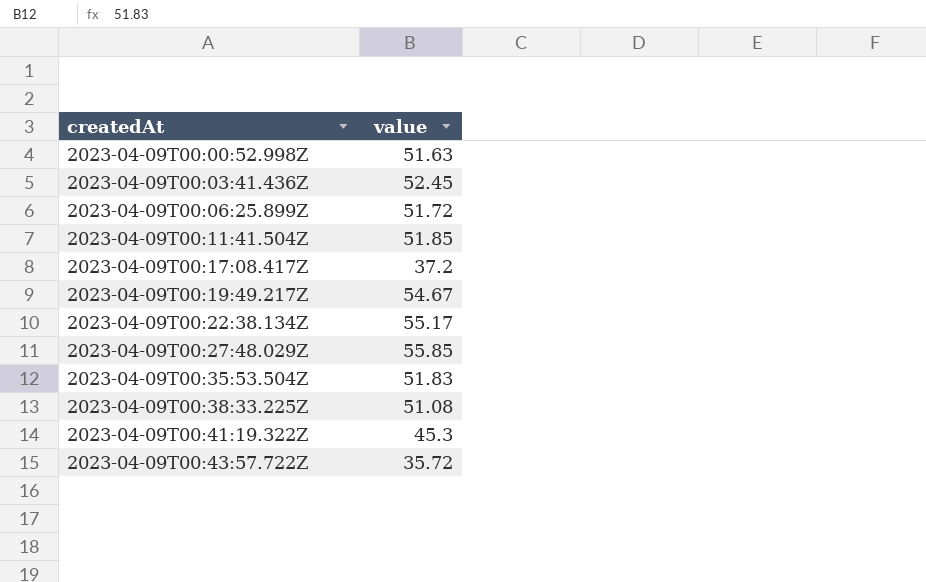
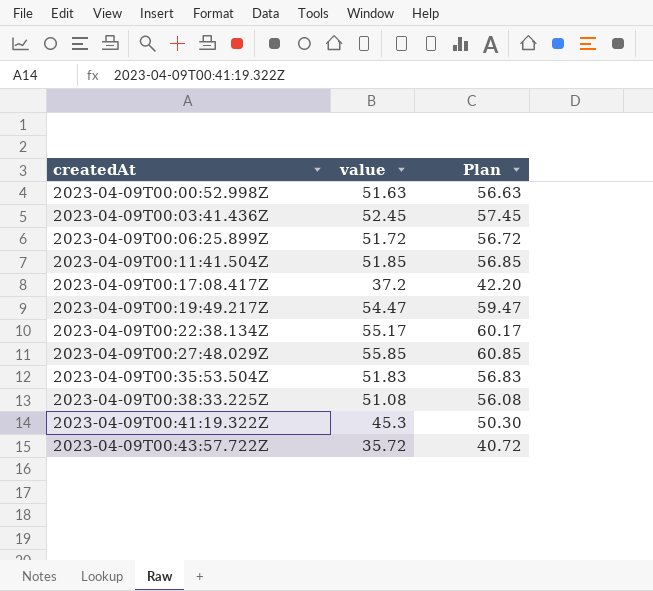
column Plan | formula: none -> [value] + 5
2023-04-09T00:19:49.217Z | value: 54.67 -> 54.47

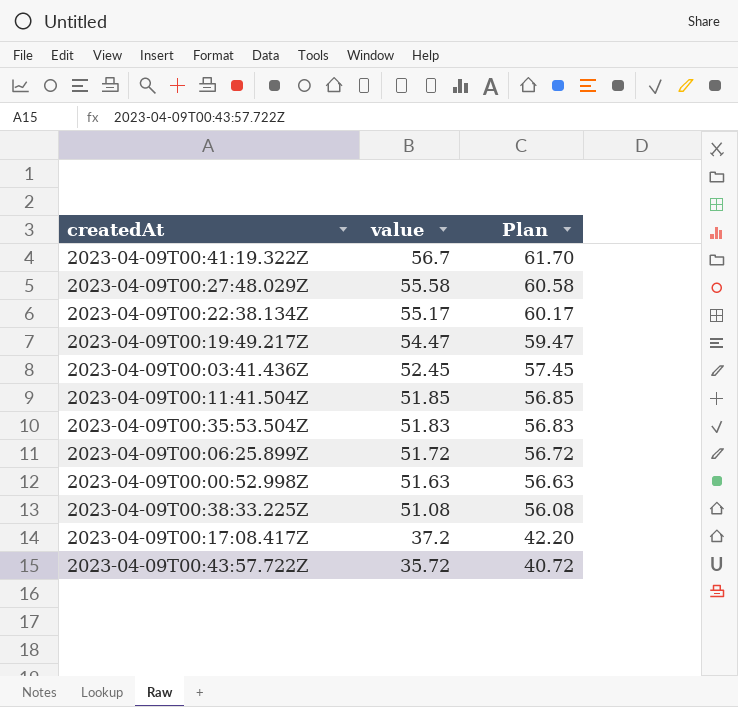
row order: createdAt ascending -> value descending
2023-04-09T00:41:19.322Z | value: 45.3 -> 56.7
2023-04-09T00:41:19.322Z | Plan: 50.30 -> 61.70
2023-04-09T00:27:48.029Z | value: 55.85 -> 55.58
2023-04-09T00:27:48.029Z | Plan: 60.85 -> 60.58

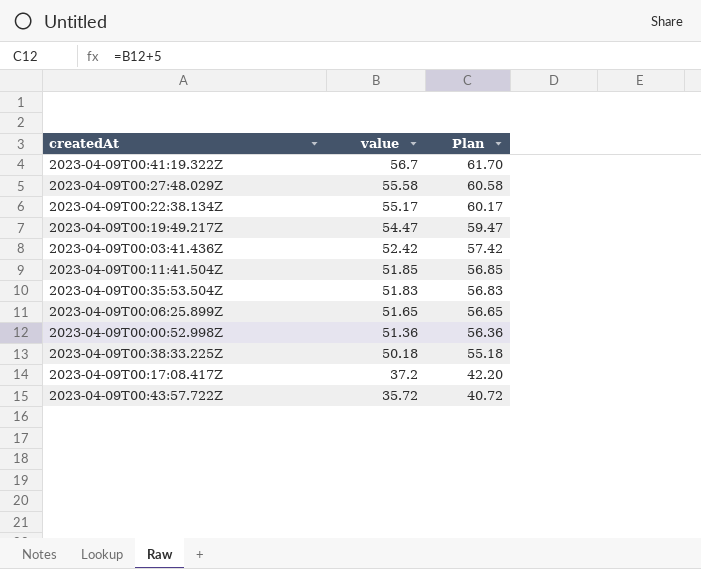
2023-04-09T00:03:41.436Z | value: 52.45 -> 52.42
2023-04-09T00:03:41.436Z | Plan: 57.45 -> 57.42
2023-04-09T00:06:25.899Z | value: 51.72 -> 51.65
2023-04-09T00:06:25.899Z | Plan: 56.72 -> 56.65
2023-04-09T00:00:52.998Z | value: 51.63 -> 51.36
2023-04-09T00:00:52.998Z | Plan: 56.63 -> 56.36
2023-04-09T00:38:33.225Z | value: 51.08 -> 50.18
2023-04-09T00:38:33.225Z | Plan: 56.08 -> 55.18

